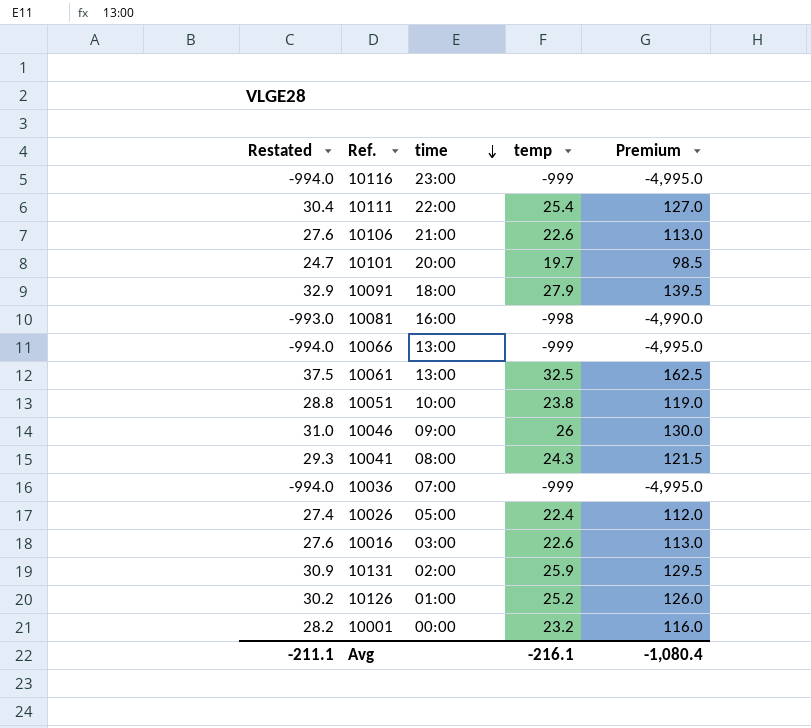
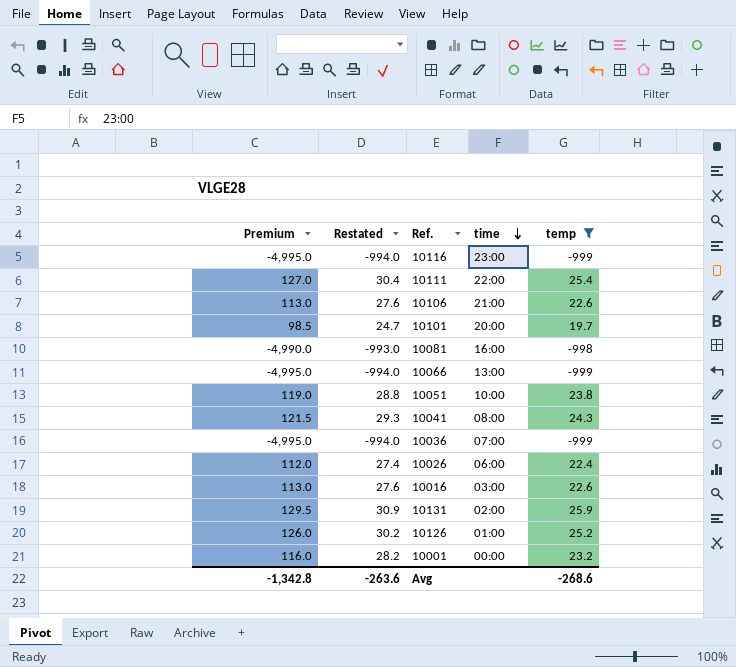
filter: none -> temp <= 25.9
column Premium | position: 5 -> 1
10026 | time: 05:00 -> 06:00
Avg | Premium: -1,080.4 -> -1,342.8
Avg | Restated: -211.1 -> -263.6
Avg | temp: -216.1 -> -268.6

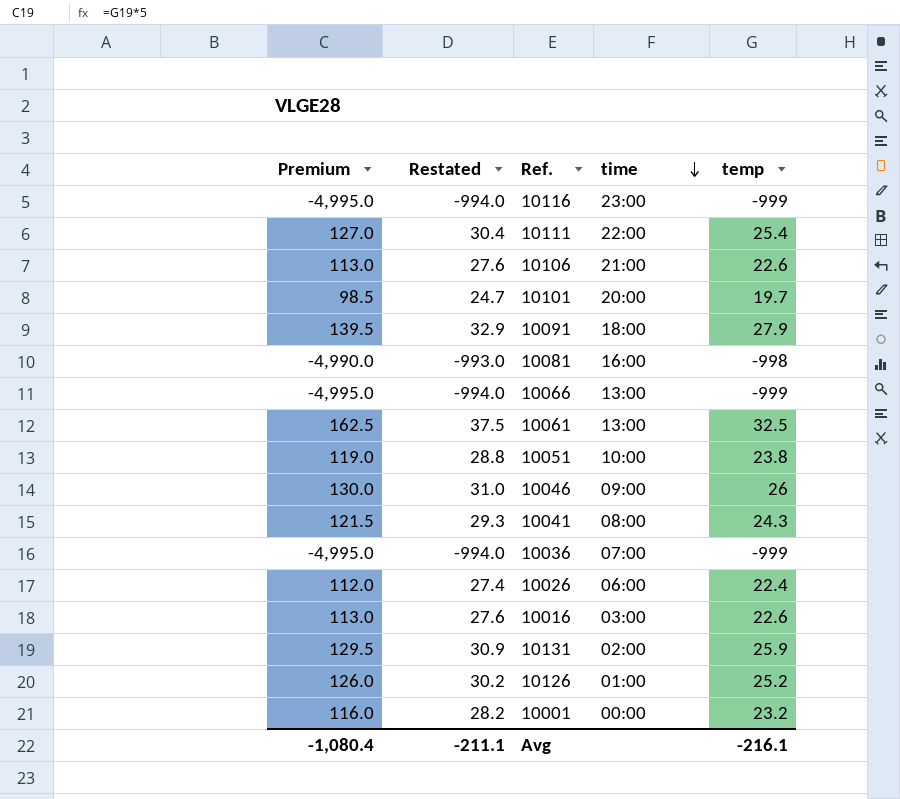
filter: temp <= 25.9 -> none
Avg | Premium: -1,342.8 -> -1,080.4
Avg | Restated: -263.6 -> -211.1
Avg | temp: -268.6 -> -216.1

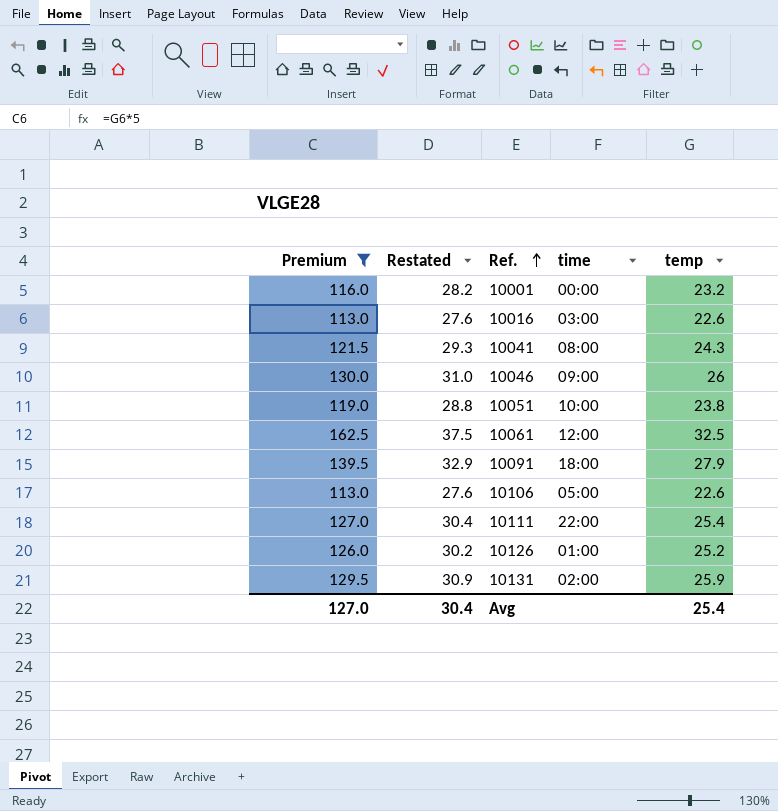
filter: none -> Premium >= 113.0
row order: time descending -> Ref. ascending
10061 | time: 13:00 -> 12:00
10106 | time: 21:00 -> 05:00
Avg | Premium: -1,080.4 -> 127.0
Avg | Restated: -211.1 -> 30.4
Avg | temp: -216.1 -> 25.4

